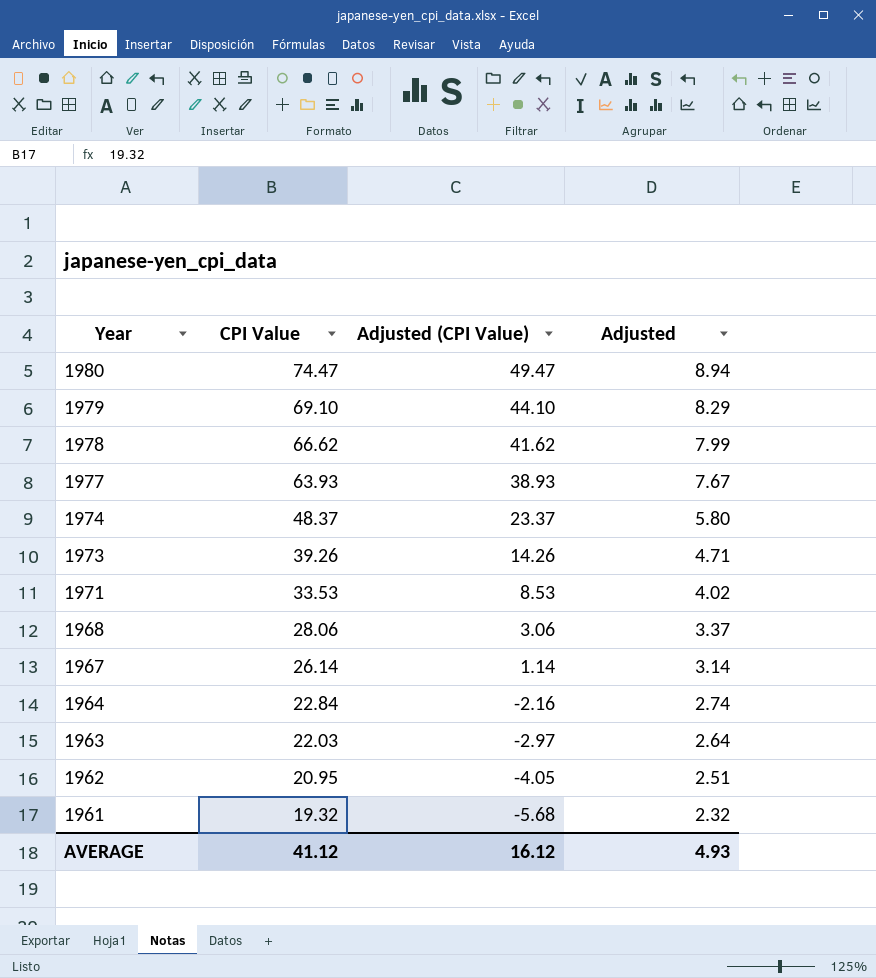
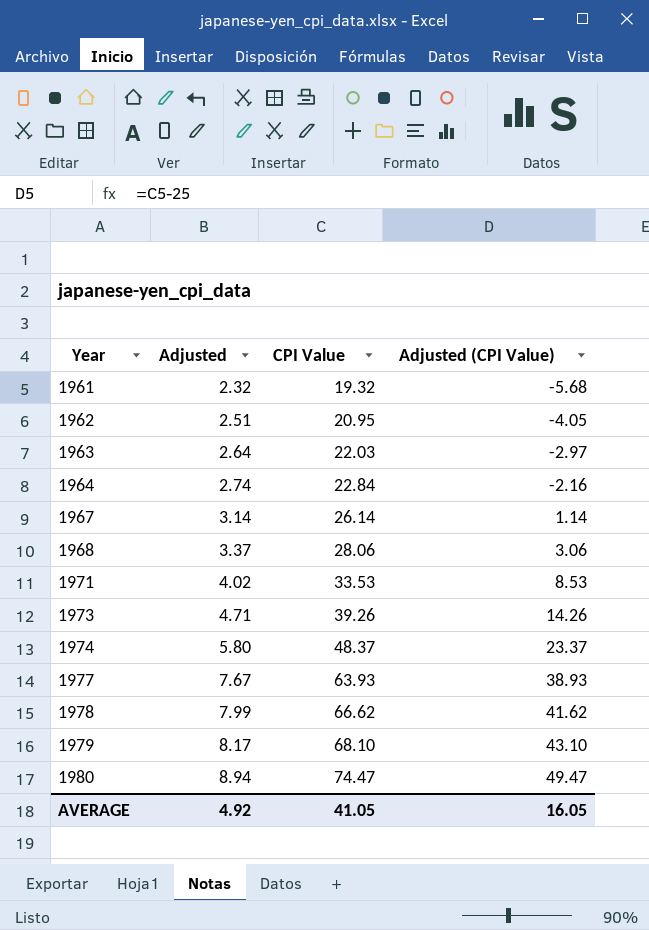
row order: Year descending -> Year ascending
column Adjusted | position: 4 -> 2
1979 | Adjusted: 8.29 -> 8.17
1979 | CPI Value: 69.10 -> 68.10
1979 | Adjusted (CPI Value): 44.10 -> 43.10
AVERAGE | Adjusted: 4.93 -> 4.92
AVERAGE | CPI Value: 41.12 -> 41.05
AVERAGE | Adjusted (CPI Value): 16.12 -> 16.05

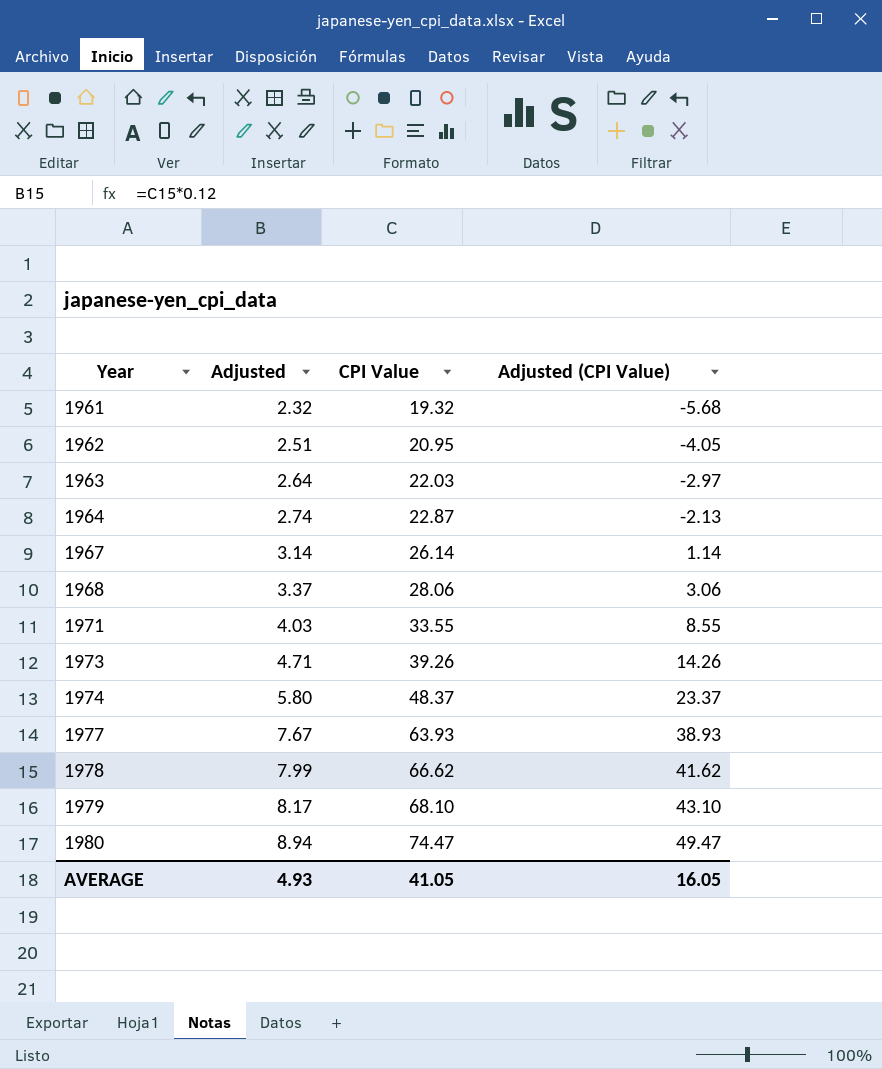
1964 | CPI Value: 22.84 -> 22.87
1964 | Adjusted (CPI Value): -2.16 -> -2.13
1971 | Adjusted: 4.02 -> 4.03
1971 | CPI Value: 33.53 -> 33.55
1971 | Adjusted (CPI Value): 8.53 -> 8.55
AVERAGE | Adjusted: 4.92 -> 4.93

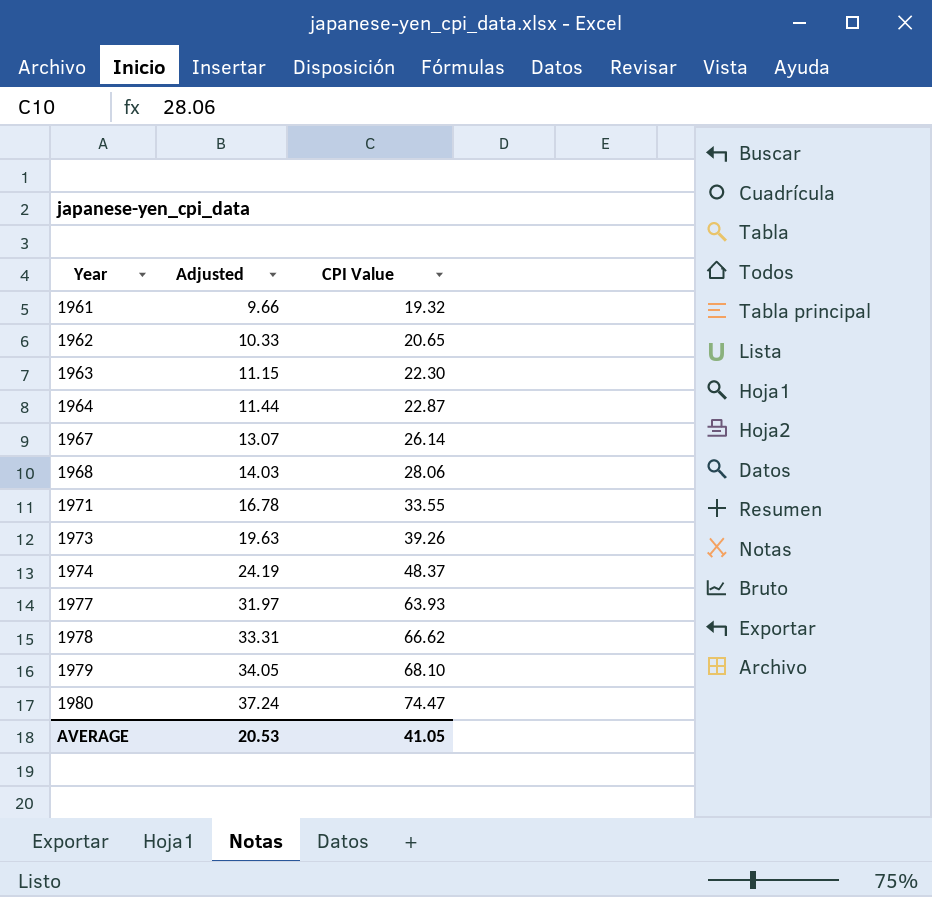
column Adjusted (CPI Value) | formula: [CPI Value] - 25 -> none
column Adjusted | formula: [CPI Value] * 0.12 -> [CPI Value] * 0.5
1962 | CPI Value: 20.95 -> 20.65
1963 | CPI Value: 22.03 -> 22.30
AVERAGE | Adjusted: 4.93 -> 20.53

